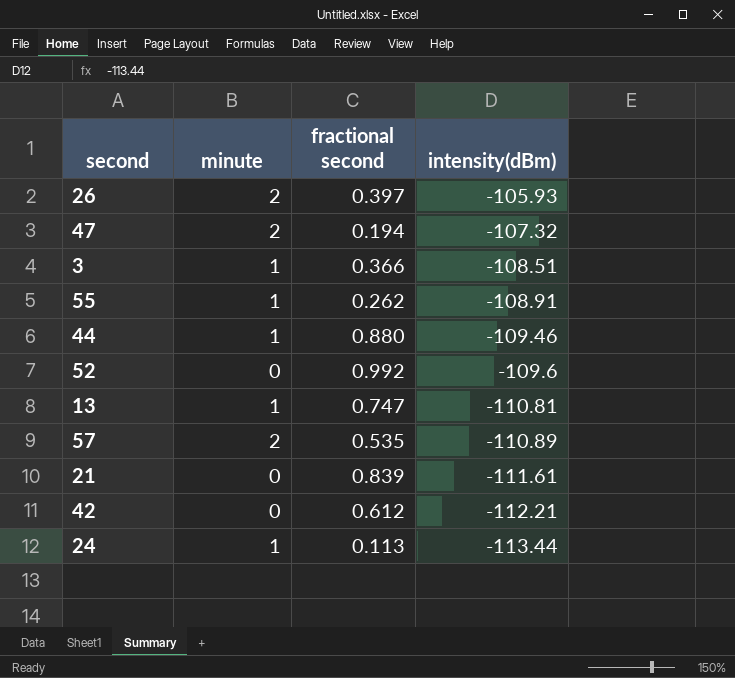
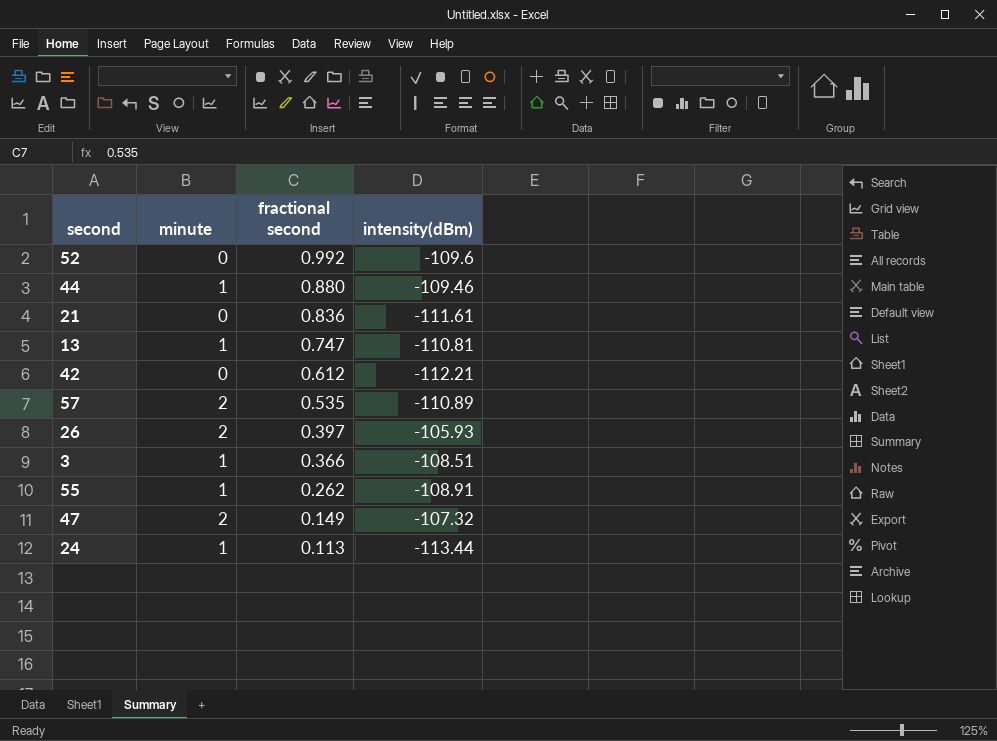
row order: intensity(dBm) descending -> fractional second descending
21 | fractional second: 0.839 -> 0.836
47 | fractional second: 0.194 -> 0.149

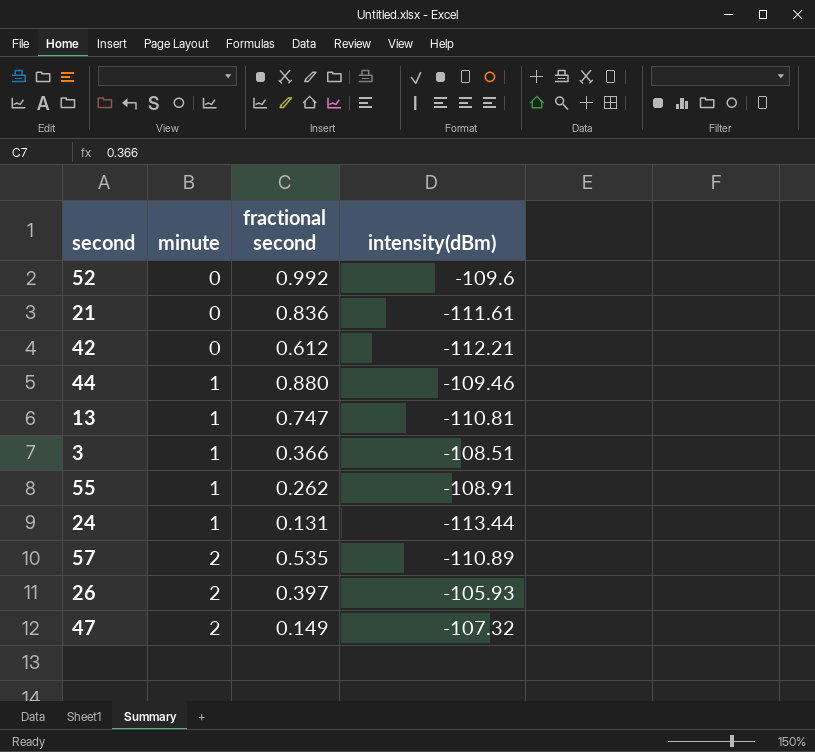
row order: fractional second descending -> minute ascending
24 | fractional second: 0.113 -> 0.131

